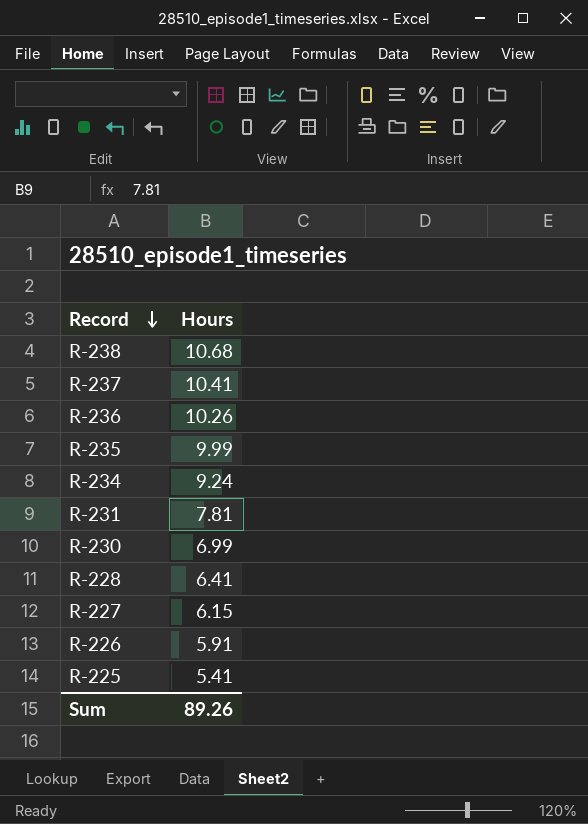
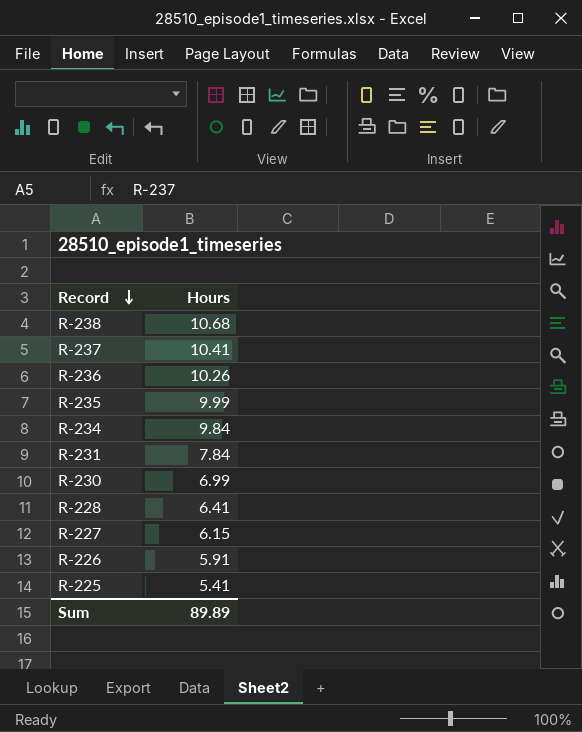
R-234 | Hours: 9.24 -> 9.84
R-231 | Hours: 7.81 -> 7.84
Sum | Hours: 89.26 -> 89.89

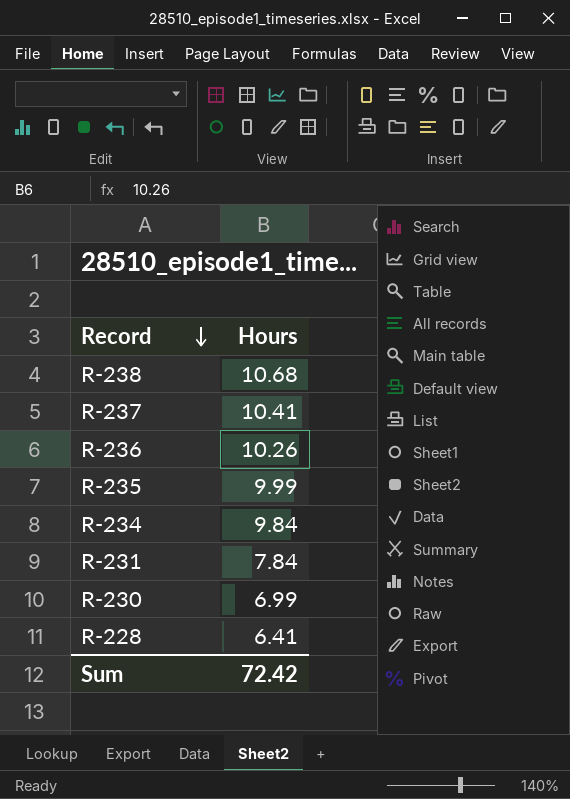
row R-227: 6.15 -> none
row R-226: 5.91 -> none
row R-225: 5.41 -> none
Sum | Hours: 89.89 -> 72.42

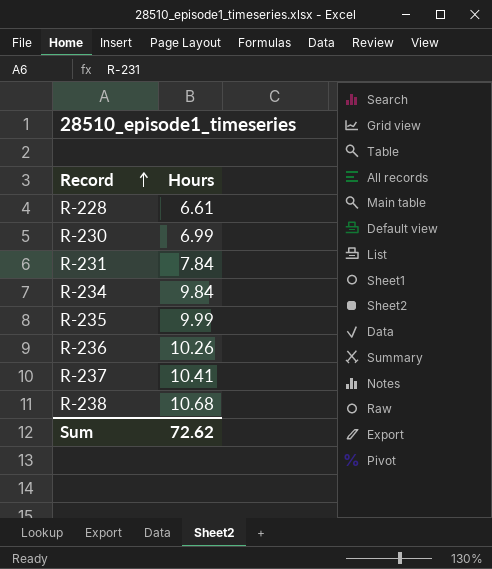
row order: Record descending -> Record ascending
R-228 | Hours: 6.41 -> 6.61
Sum | Hours: 72.42 -> 72.62

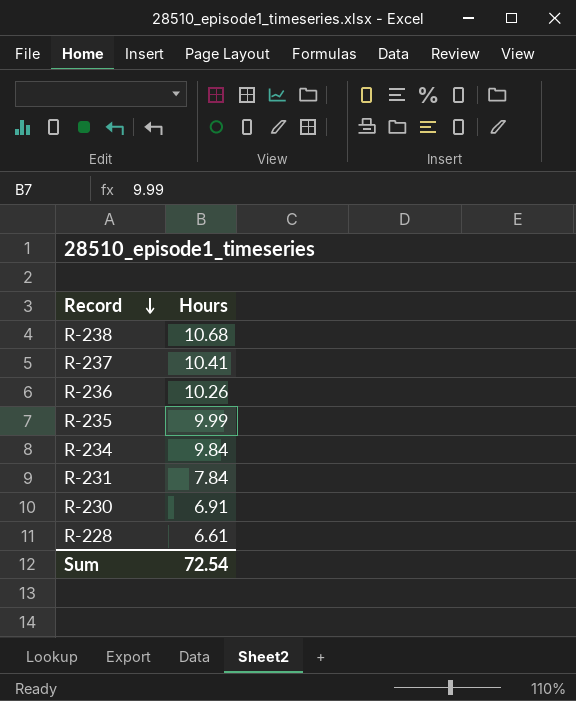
row order: Record ascending -> Record descending
R-230 | Hours: 6.99 -> 6.91
Sum | Hours: 72.62 -> 72.54

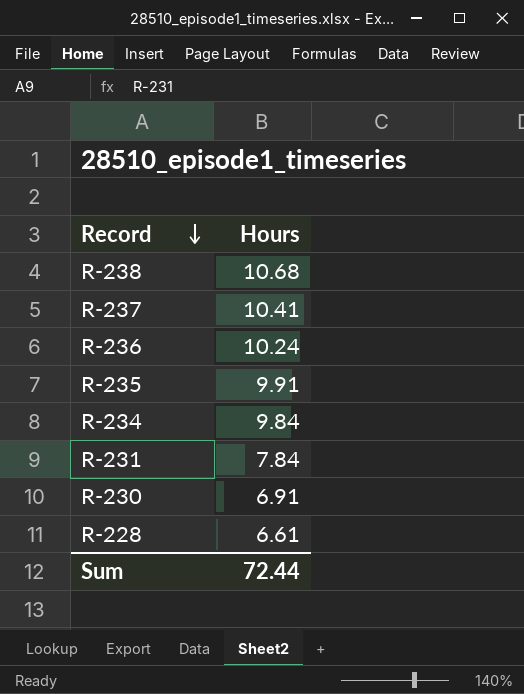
R-236 | Hours: 10.26 -> 10.24
R-235 | Hours: 9.99 -> 9.91
Sum | Hours: 72.54 -> 72.44

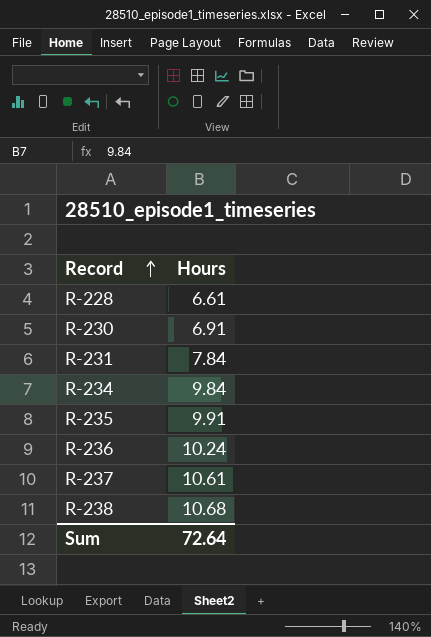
row order: Record descending -> Record ascending
R-237 | Hours: 10.41 -> 10.61
Sum | Hours: 72.44 -> 72.64

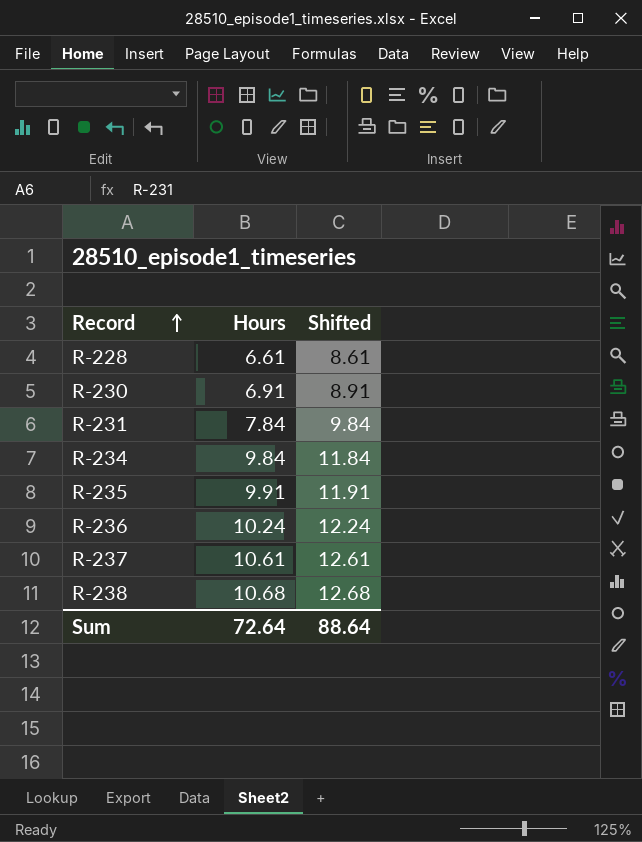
column Shifted | formula: none -> [Hours] + 2

